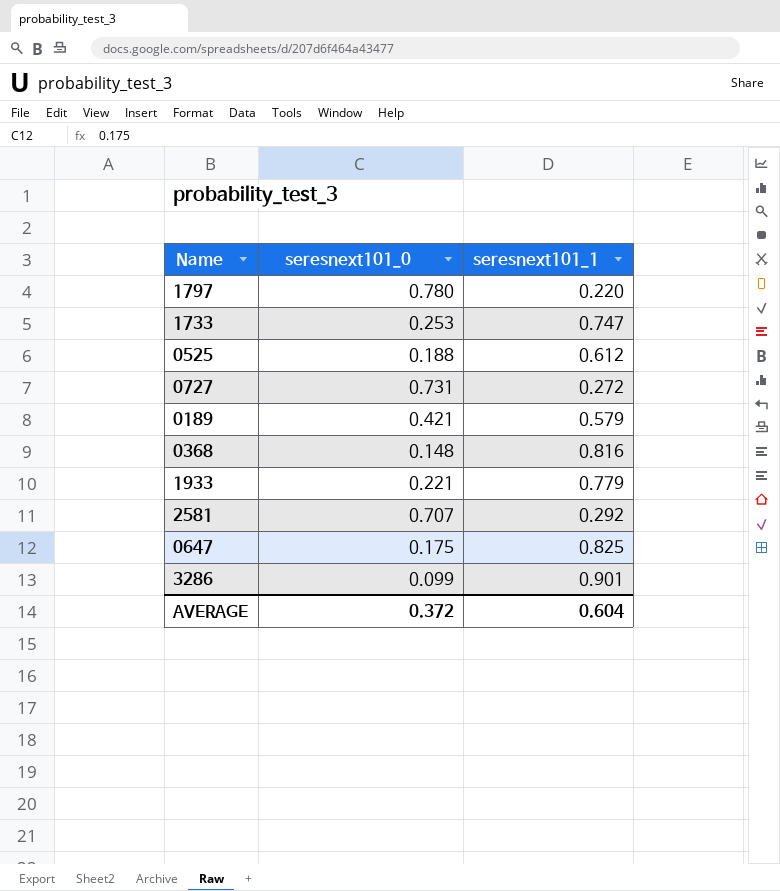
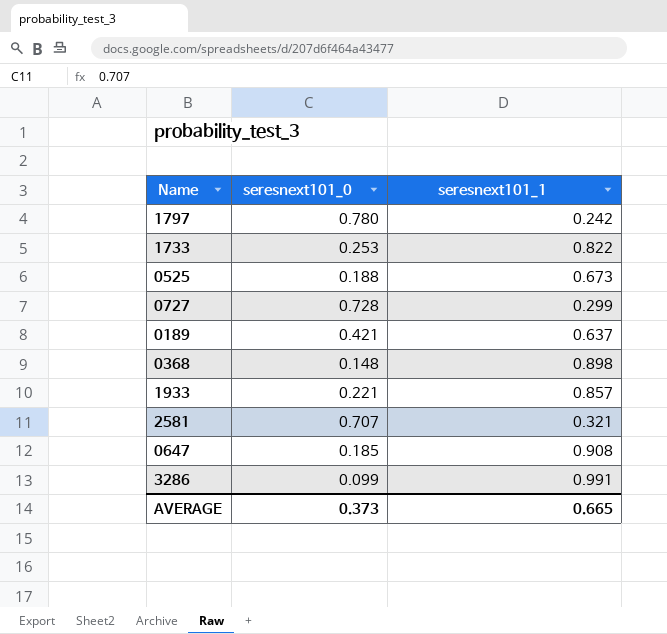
1797 | seresnext101_1: 0.220 -> 0.242
1733 | seresnext101_1: 0.747 -> 0.822
0525 | seresnext101_1: 0.612 -> 0.673
0727 | seresnext101_0: 0.731 -> 0.728
0727 | seresnext101_1: 0.272 -> 0.299
0189 | seresnext101_1: 0.579 -> 0.637
0368 | seresnext101_1: 0.816 -> 0.898
1933 | seresnext101_1: 0.779 -> 0.857
2581 | seresnext101_1: 0.292 -> 0.321
0647 | seresnext101_0: 0.175 -> 0.185
0647 | seresnext101_1: 0.825 -> 0.908
3286 | seresnext101_1: 0.901 -> 0.991
AVERAGE | seresnext101_0: 0.372 -> 0.373
AVERAGE | seresnext101_1: 0.604 -> 0.665

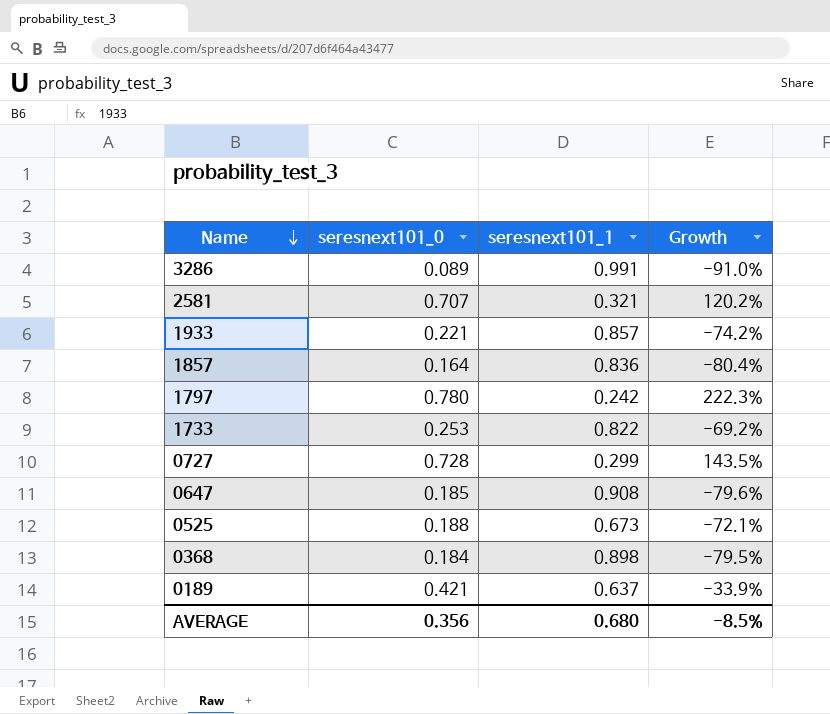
row order: none -> Name descending
column Growth | formula: none -> ([seresnext101_0] - [seresnext101_1]) / [seresnext101_1]
3286 | seresnext101_0: 0.099 -> 0.089
row 1857: none -> 0.164 | 0.836 | -80.4%
0368 | seresnext101_0: 0.148 -> 0.184
AVERAGE | seresnext101_0: 0.373 -> 0.356
AVERAGE | seresnext101_1: 0.665 -> 0.680

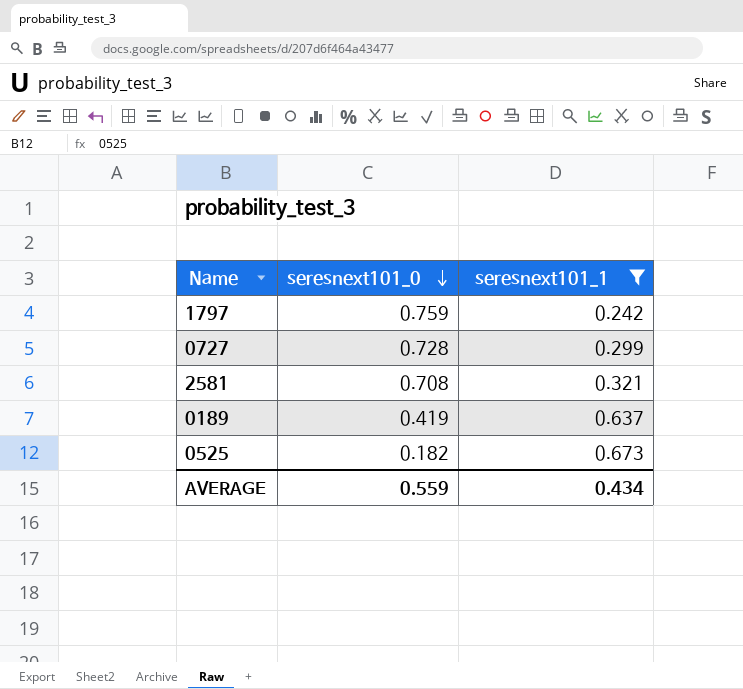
filter: none -> seresnext101_1 <= 0.673
row order: Name descending -> seresnext101_0 descending
column Growth | formula: ([seresnext101_0] - [seresnext101_1]) / [seresnext101_1] -> none
1797 | seresnext101_0: 0.780 -> 0.759
2581 | seresnext101_0: 0.707 -> 0.708
0189 | seresnext101_0: 0.421 -> 0.419
0525 | seresnext101_0: 0.188 -> 0.182
AVERAGE | seresnext101_0: 0.356 -> 0.559
AVERAGE | seresnext101_1: 0.680 -> 0.434

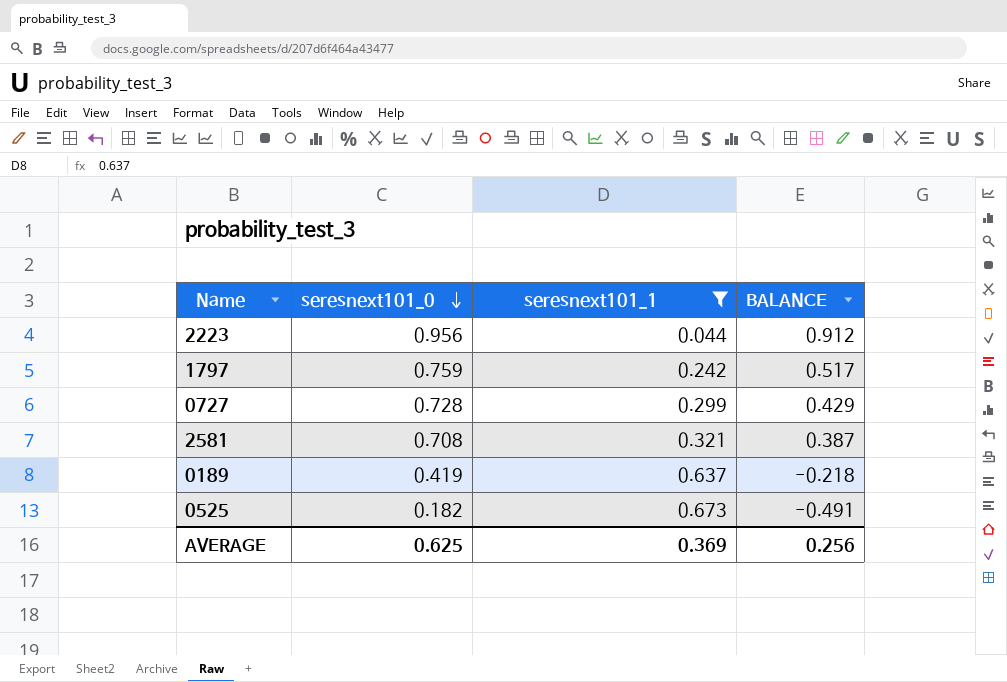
column BALANCE | formula: none -> [seresnext101_0] - [seresnext101_1]
row 2223: none -> 0.956 | 0.044 | 0.912
AVERAGE | seresnext101_0: 0.559 -> 0.625
AVERAGE | seresnext101_1: 0.434 -> 0.369

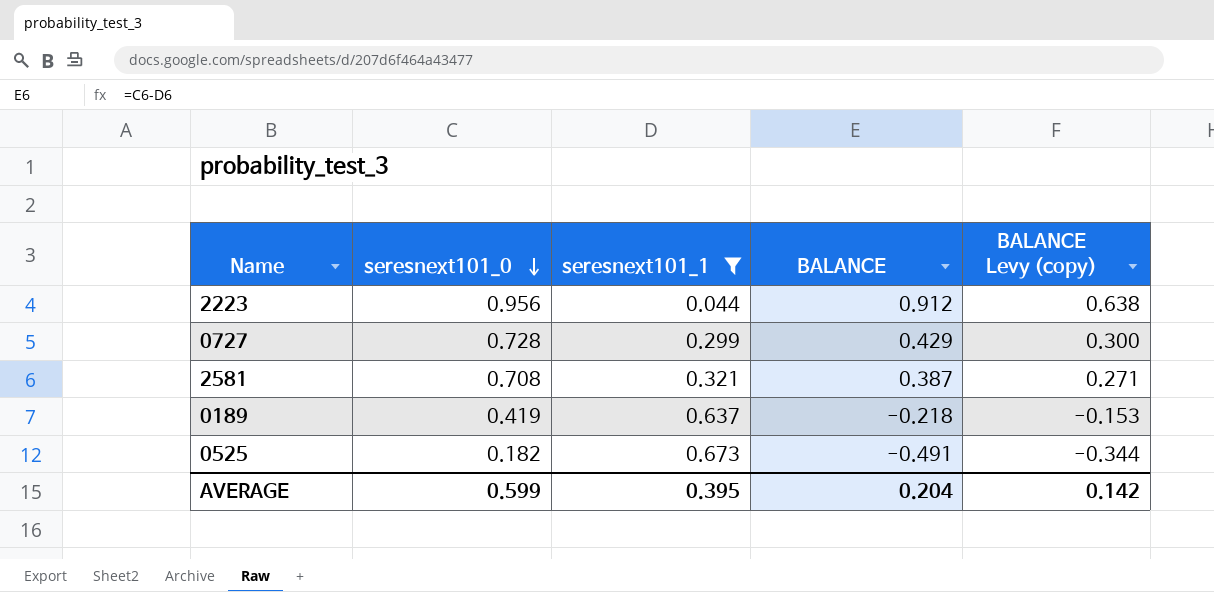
column BALANCE Levy (copy) | formula: none -> [BALANCE] * 0.7
row 1797: 0.759 | 0.242 | 0.517 -> none
AVERAGE | seresnext101_0: 0.625 -> 0.599
AVERAGE | seresnext101_1: 0.369 -> 0.395
AVERAGE | BALANCE: 0.256 -> 0.204

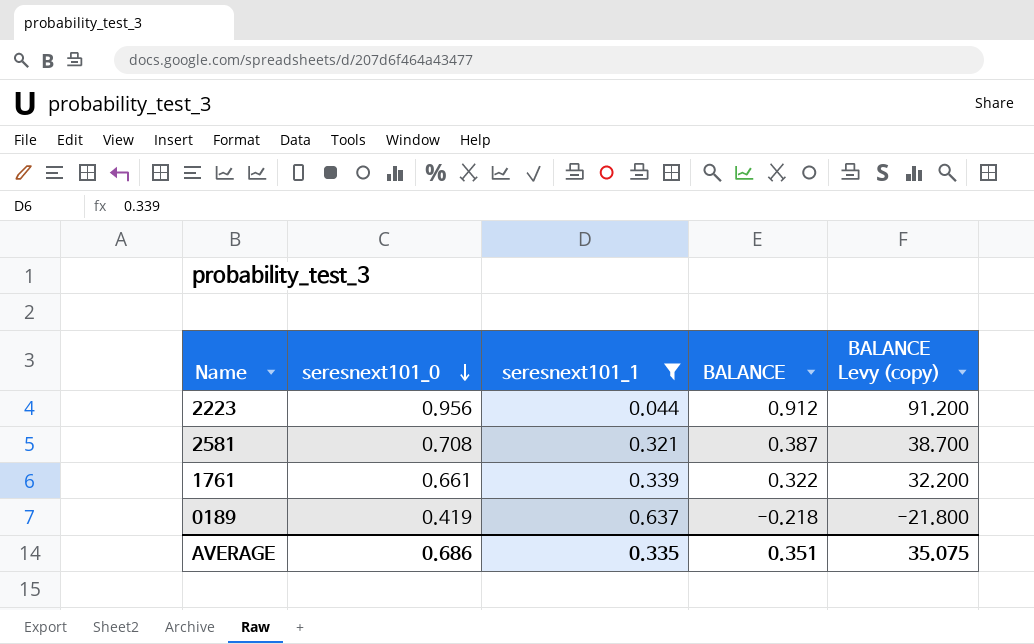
column BALANCE Levy (copy) | formula: [BALANCE] * 0.7 -> [BALANCE] * 100
row 0727: 0.728 | 0.299 | 0.429 | 0.300 -> none
row 0525: 0.182 | 0.673 | -0.491 | -0.344 -> none
row 1761: none -> 0.661 | 0.339 | 0.322 | 32.200
AVERAGE | seresnext101_0: 0.599 -> 0.686
AVERAGE | seresnext101_1: 0.395 -> 0.335
AVERAGE | BALANCE: 0.204 -> 0.351
AVERAGE | BALANCE Levy (copy): 0.142 -> 35.075

